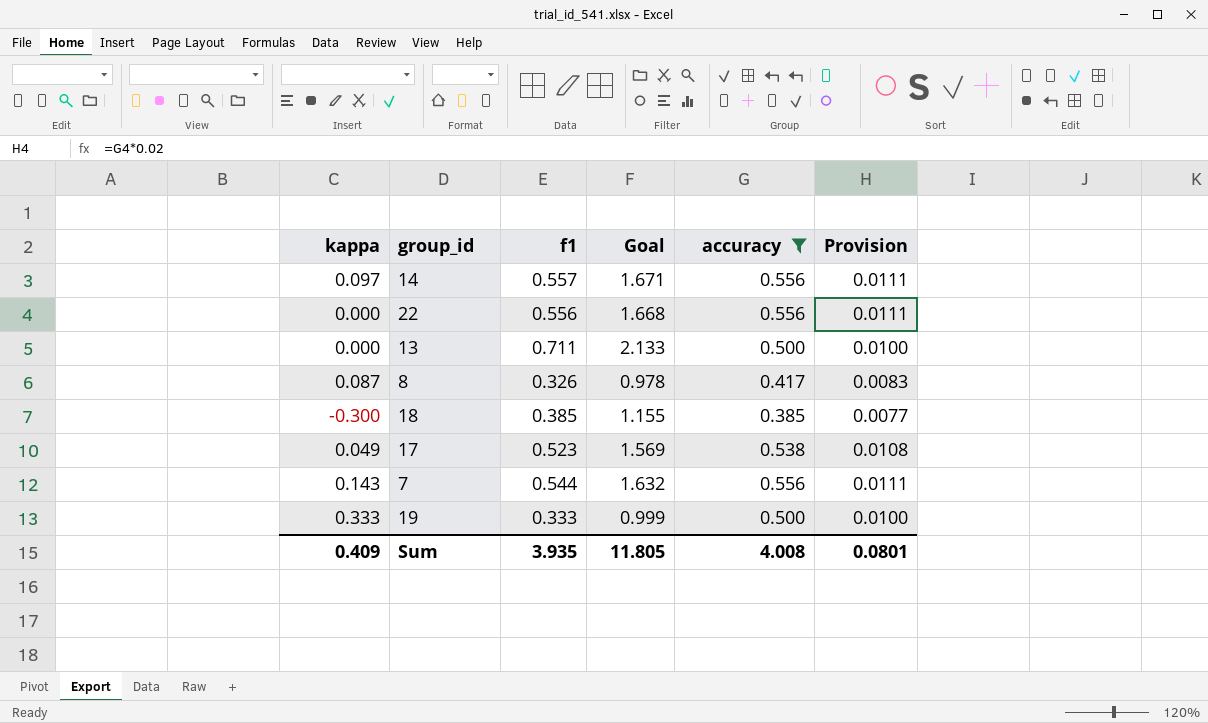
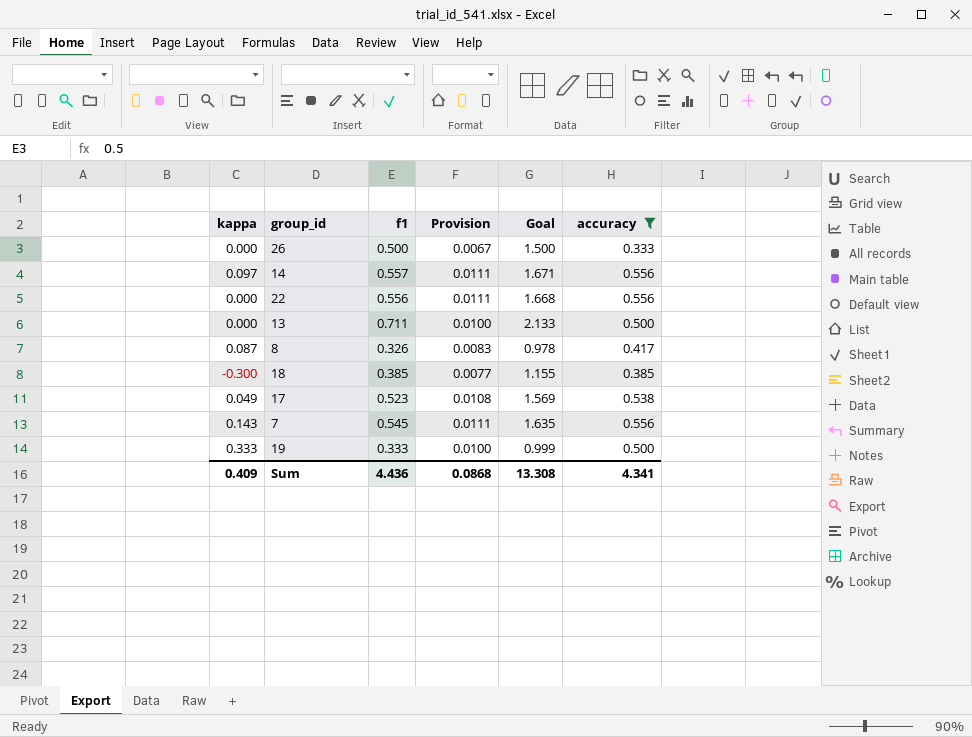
column Provision | position: 6 -> 4
row 26: none -> 0.000 | 0.500 | 0.0067 | 1.500 | 0.333
7 | f1: 0.544 -> 0.545
7 | Goal: 1.632 -> 1.635
Sum | f1: 3.935 -> 4.436
Sum | Provision: 0.0801 -> 0.0868
Sum | Goal: 11.805 -> 13.308
Sum | accuracy: 4.008 -> 4.341

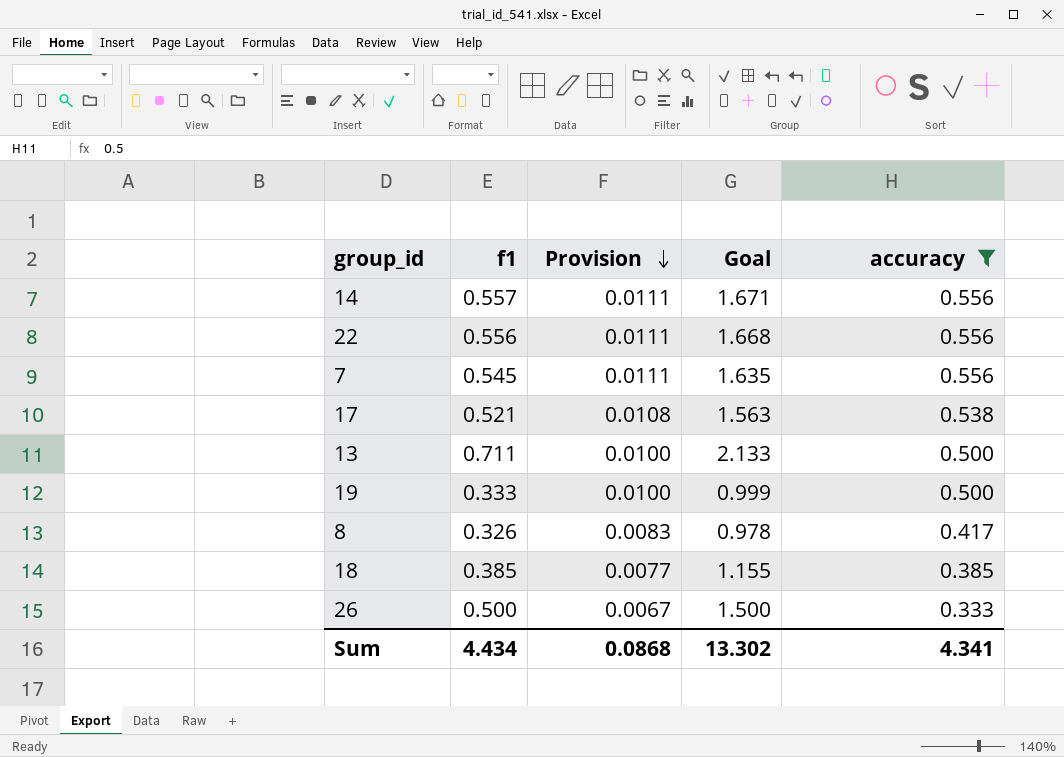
row order: none -> Provision descending
column kappa | position: 1 -> none
17 | f1: 0.523 -> 0.521
17 | Goal: 1.569 -> 1.563
Sum | f1: 4.436 -> 4.434
Sum | Goal: 13.308 -> 13.302

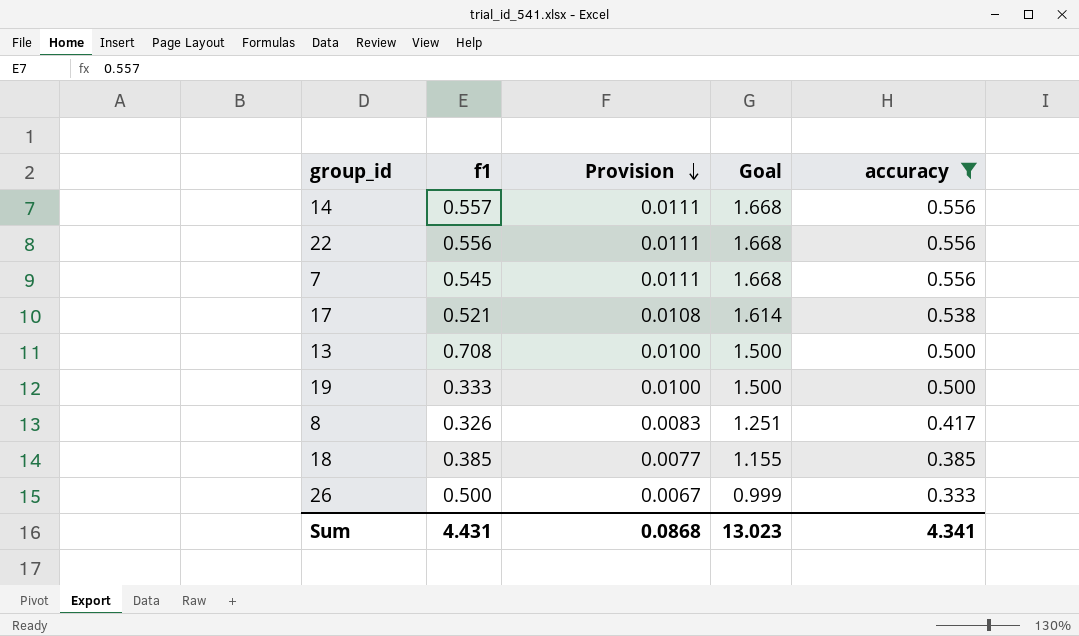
column Goal | formula: [f1] * 3 -> [accuracy] * 3
13 | f1: 0.711 -> 0.708
Sum | f1: 4.434 -> 4.431
Sum | Goal: 13.302 -> 13.023

